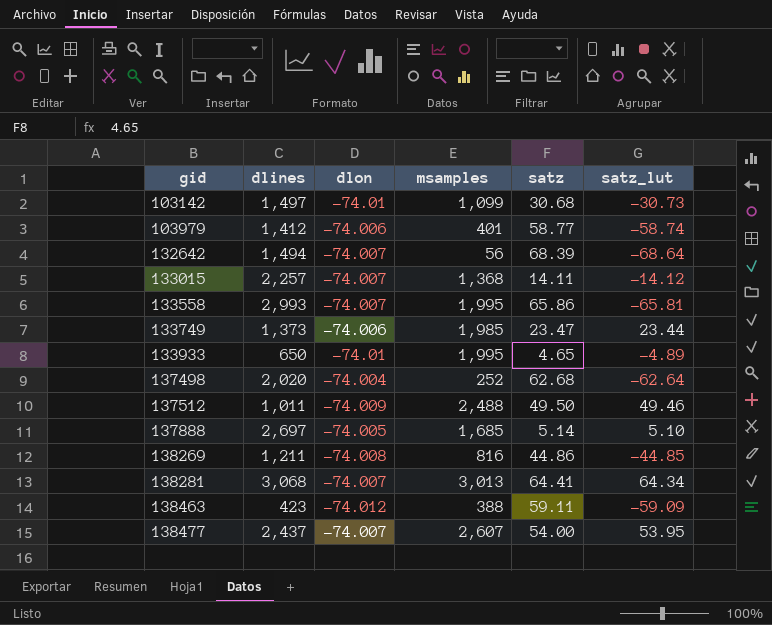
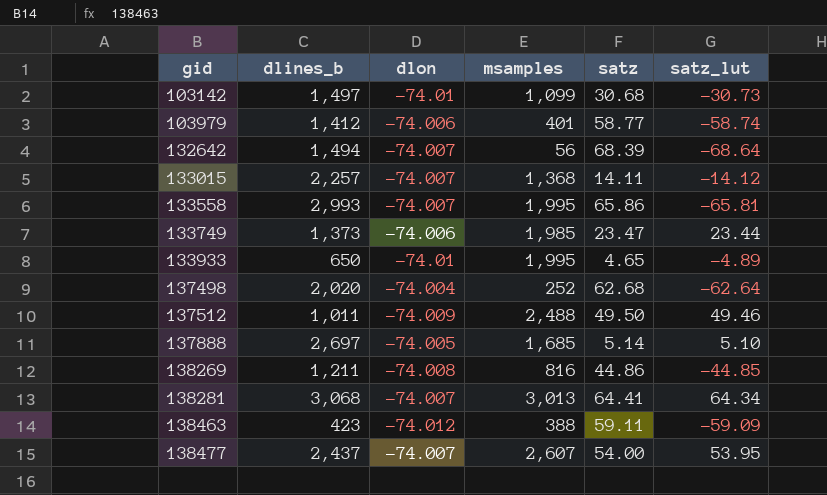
column name: dlines -> dlines_b

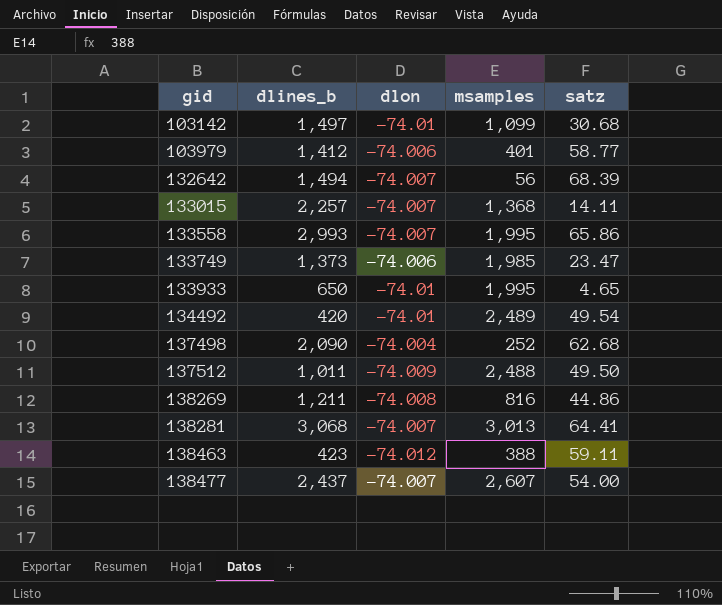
column satz_lut | position: 6 -> none
row 137888: 2,697 | -74.005 | 1,685 | 5.14 | 5.10 -> none
row 134492: none -> 420 | -74.01 | 2,489 | 49.54
137498 | dlines_b: 2,020 -> 2,090

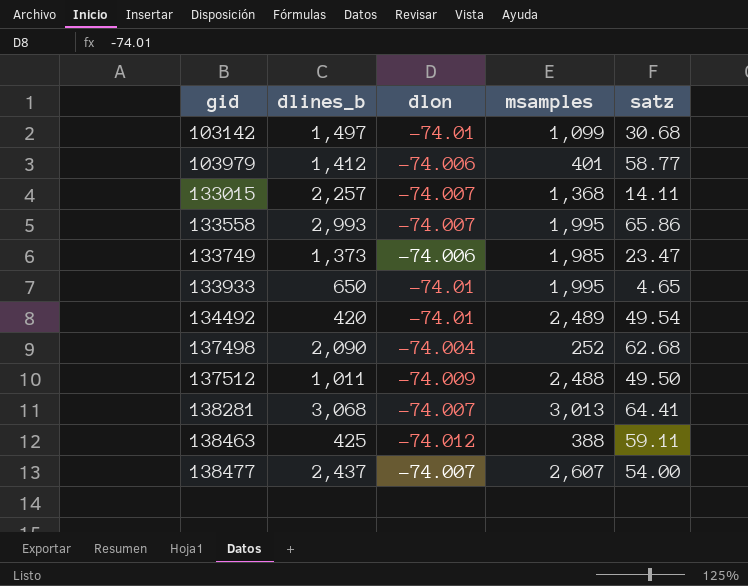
row 132642: 1,494 | -74.007 | 56 | 68.39 -> none
row 138269: 1,211 | -74.008 | 816 | 44.86 -> none
138463 | dlines_b: 423 -> 425

